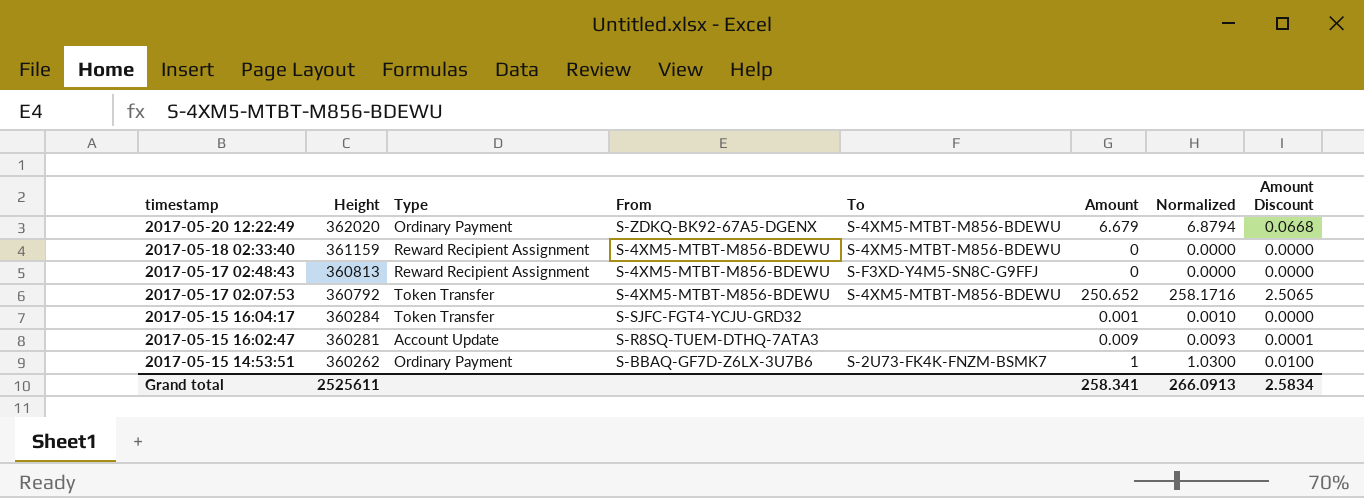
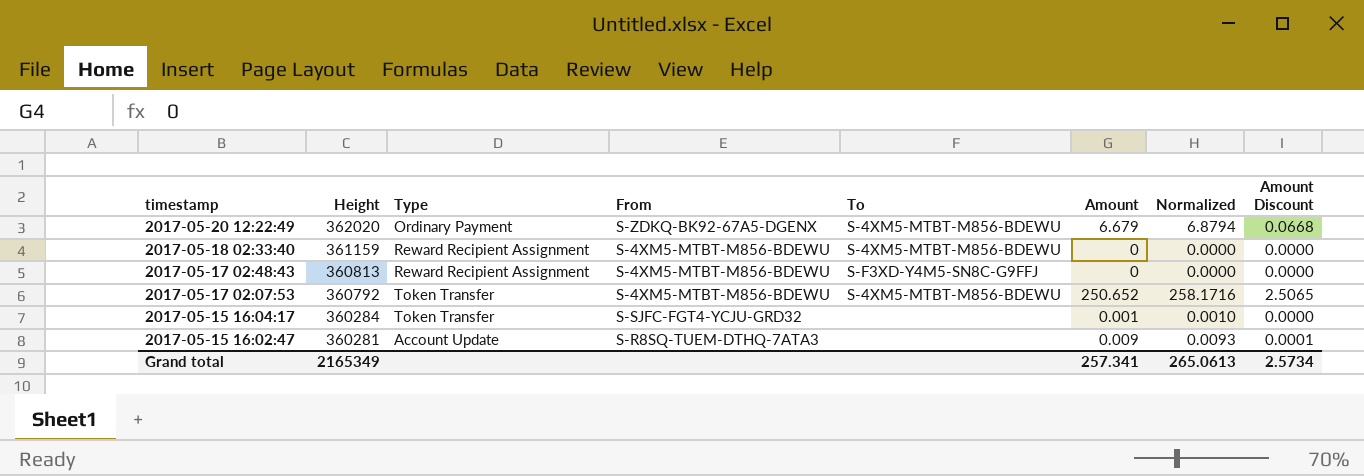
row 2017-05-15 14:53:51: 360262 | Ordinary Payment | S-BBAQ-GF7D-Z6LX-3U7B6 | S-2U73-FK4K-FNZM-BSMK7 | 1 | 1.0300 | 0.0100 -> none
Grand total | Height: 2525611 -> 2165349
Grand total | Amount: 258.341 -> 257.341
Grand total | Normalized: 266.0913 -> 265.0613
Grand total | Amount Discount: 2.5834 -> 2.5734

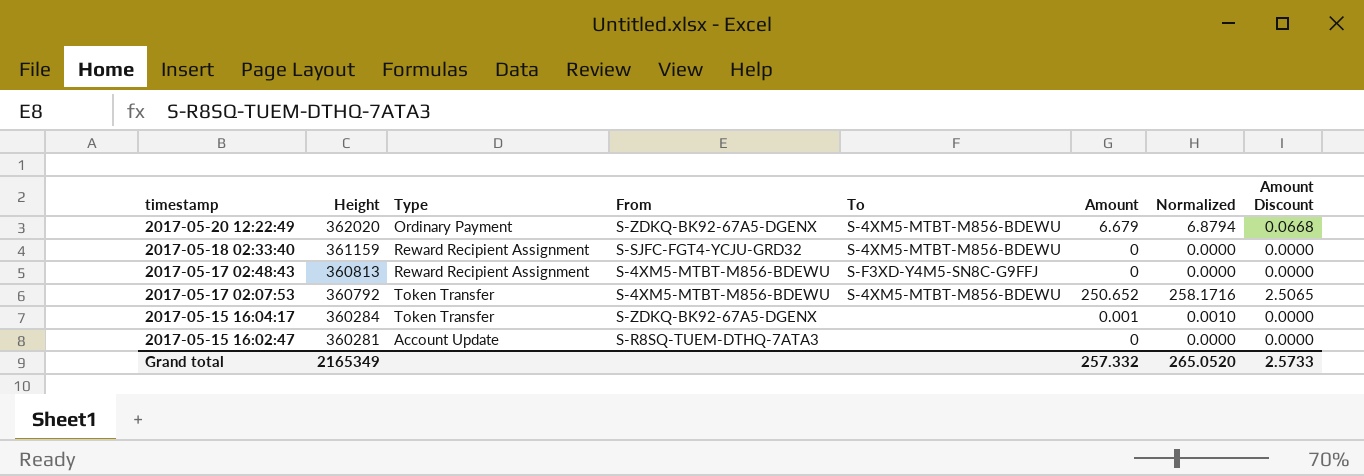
2017-05-18 02:33:40 | From: S-4XM5-MTBT-M856-BDEWU -> S-SJFC-FGT4-YCJU-GRD32
2017-05-15 16:04:17 | From: S-SJFC-FGT4-YCJU-GRD32 -> S-ZDKQ-BK92-67A5-DGENX
2017-05-15 16:02:47 | Amount: 0.009 -> 0
2017-05-15 16:02:47 | Normalized: 0.0093 -> 0.0000
2017-05-15 16:02:47 | Amount Discount: 0.0001 -> 0.0000
Grand total | Amount: 257.341 -> 257.332
Grand total | Normalized: 265.0613 -> 265.0520
Grand total | Amount Discount: 2.5734 -> 2.5733

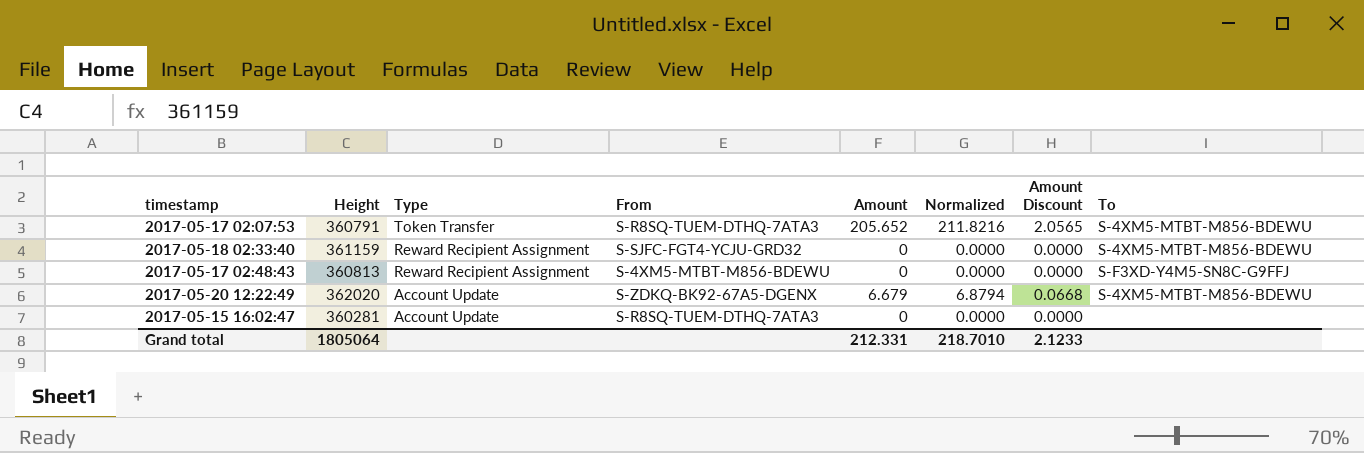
row order: timestamp descending -> Type descending
column To | position: 5 -> 8
row 2017-05-15 16:04:17: 360284 | Token Transfer | S-ZDKQ-BK92-67A5-DGENX | none | 0.001 | 0.0010 | 0.0000 -> none
2017-05-17 02:07:53 | Height: 360792 -> 360791
2017-05-17 02:07:53 | From: S-4XM5-MTBT-M856-BDEWU -> S-R8SQ-TUEM-DTHQ-7ATA3
2017-05-17 02:07:53 | Amount: 250.652 -> 205.652
2017-05-17 02:07:53 | Normalized: 258.1716 -> 211.8216
2017-05-17 02:07:53 | Amount Discount: 2.5065 -> 2.0565
2017-05-20 12:22:49 | Type: Ordinary Payment -> Account Update
Grand total | Height: 2165349 -> 1805064
Grand total | Amount: 257.332 -> 212.331
Grand total | Normalized: 265.0520 -> 218.7010
Grand total | Amount Discount: 2.5733 -> 2.1233

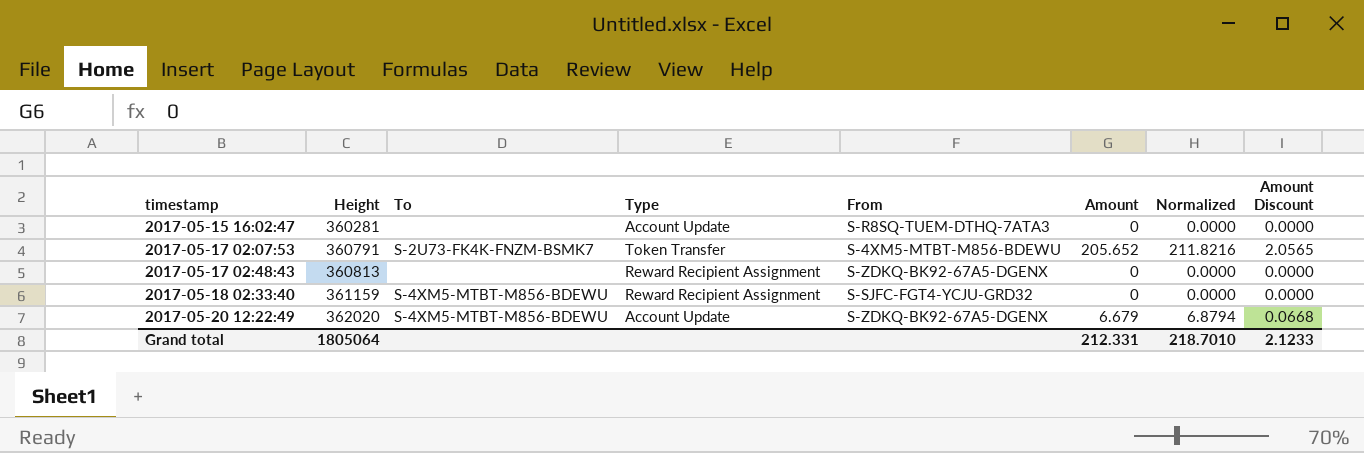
row order: Type descending -> timestamp ascending
column To | position: 8 -> 3
2017-05-17 02:07:53 | To: S-4XM5-MTBT-M856-BDEWU -> S-2U73-FK4K-FNZM-BSMK7
2017-05-17 02:07:53 | From: S-R8SQ-TUEM-DTHQ-7ATA3 -> S-4XM5-MTBT-M856-BDEWU
2017-05-17 02:48:43 | To: S-F3XD-Y4M5-SN8C-G9FFJ -> none
2017-05-17 02:48:43 | From: S-4XM5-MTBT-M856-BDEWU -> S-ZDKQ-BK92-67A5-DGENX

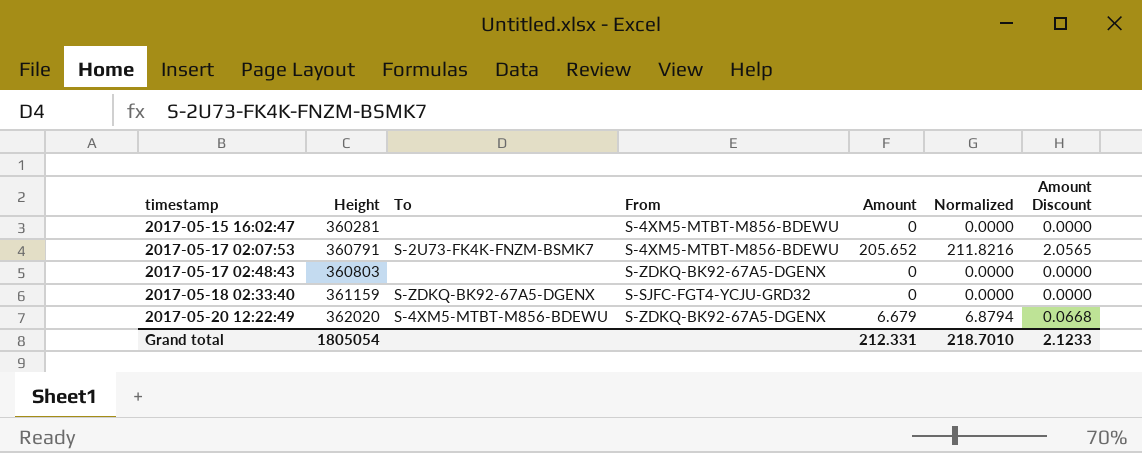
column Type | position: 4 -> none
2017-05-15 16:02:47 | From: S-R8SQ-TUEM-DTHQ-7ATA3 -> S-4XM5-MTBT-M856-BDEWU
2017-05-17 02:48:43 | Height: 360813 -> 360803
2017-05-18 02:33:40 | To: S-4XM5-MTBT-M856-BDEWU -> S-ZDKQ-BK92-67A5-DGENX
Grand total | Height: 1805064 -> 1805054

